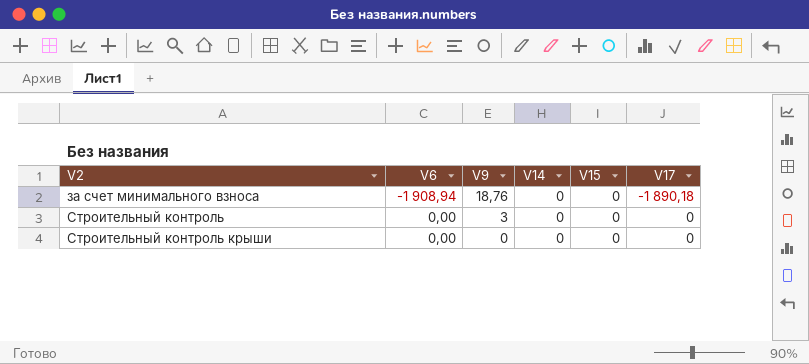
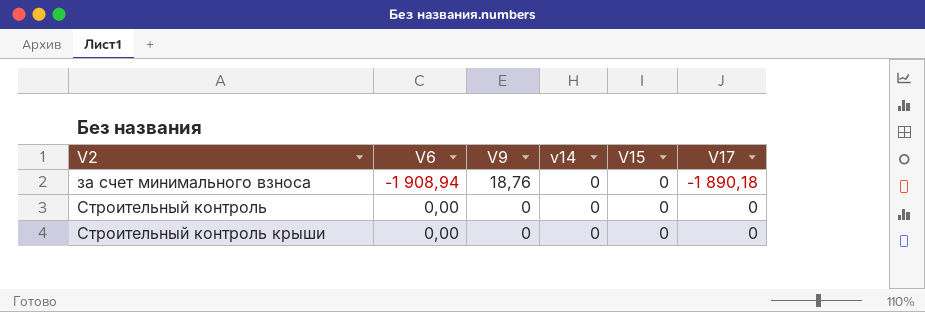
column name: V14 -> v14
Строительный контроль | V9: 3 -> 0

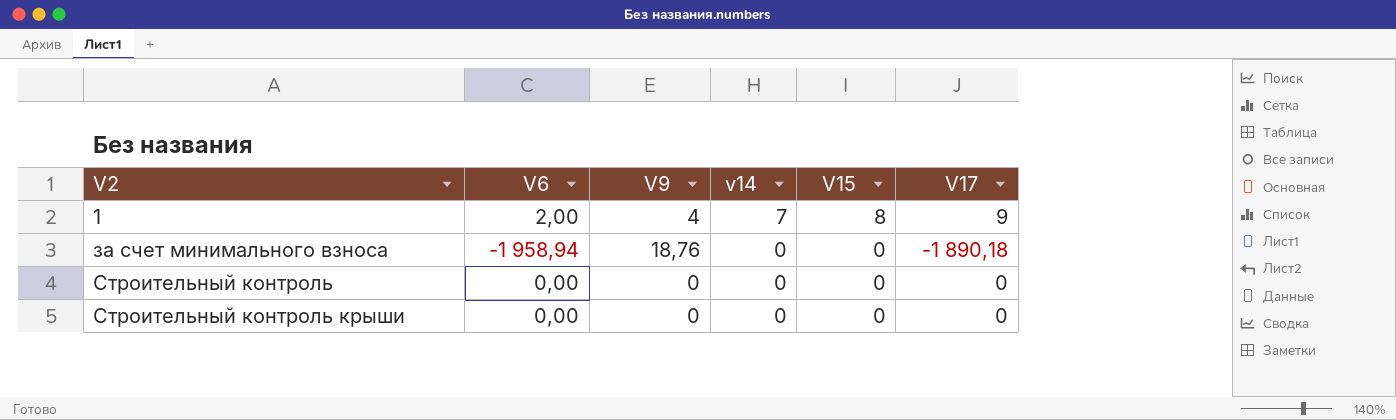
row 1: none -> 2,00 | 4 | 7 | 8 | 9
за счет минимального взноса | V6: -1 908,94 -> -1 958,94

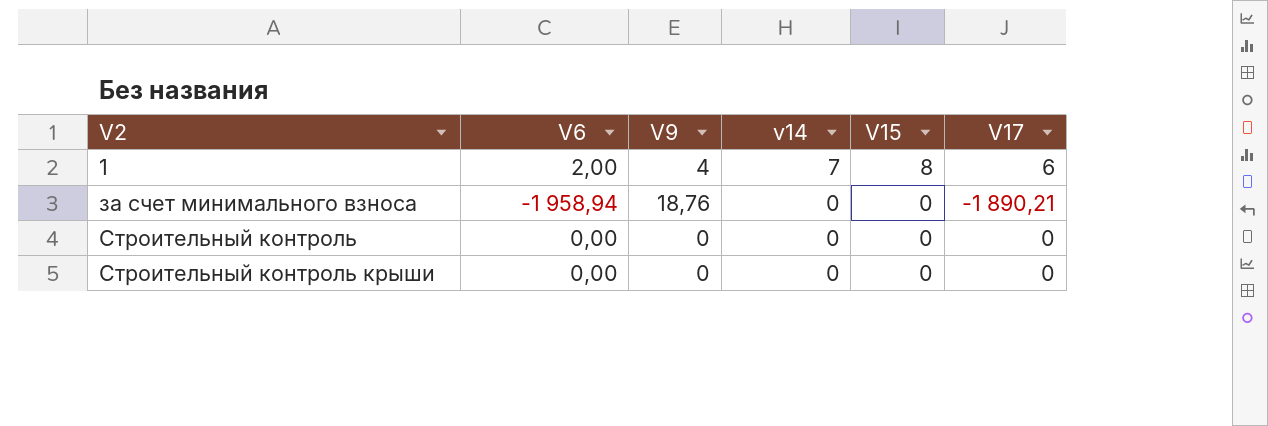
1 | V17: 9 -> 6
за счет минимального взноса | V17: -1 890,18 -> -1 890,21

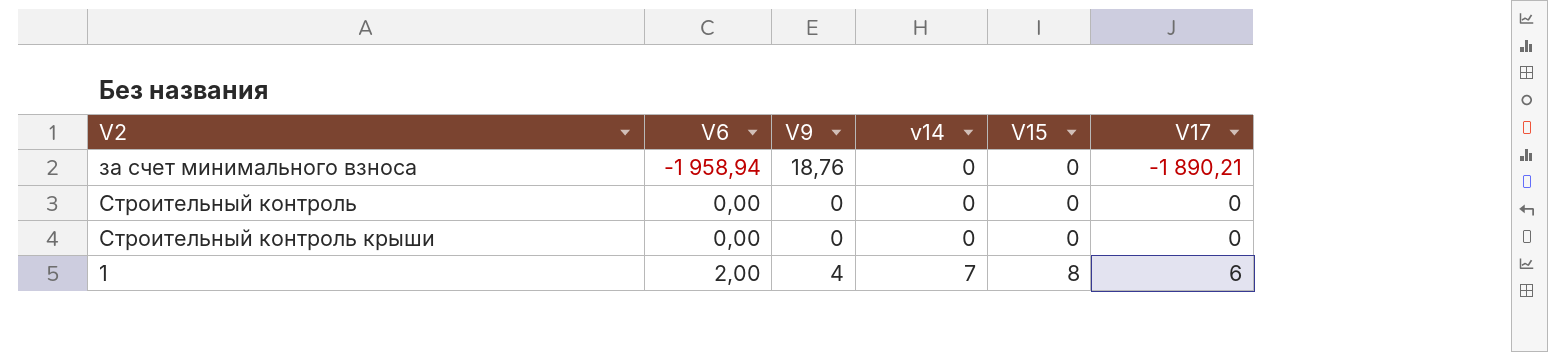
row order: V2 ascending -> V6 ascending

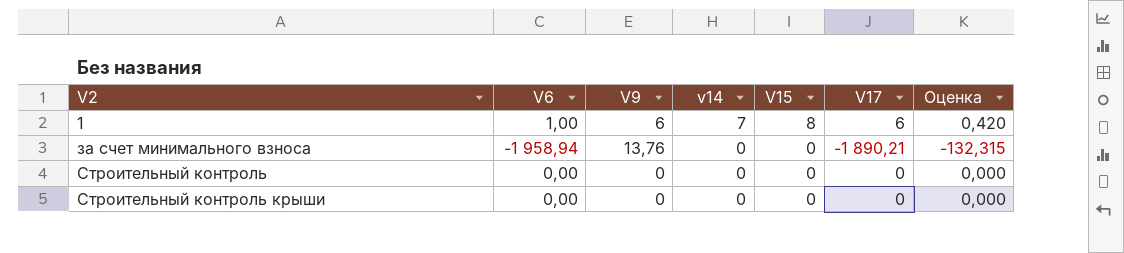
row order: V6 ascending -> V2 ascending
column Оценка | formula: none -> [V17] * 0,07
1 | V6: 2,00 -> 1,00
1 | V9: 4 -> 6
за счет минимального взноса | V9: 18,76 -> 13,76

